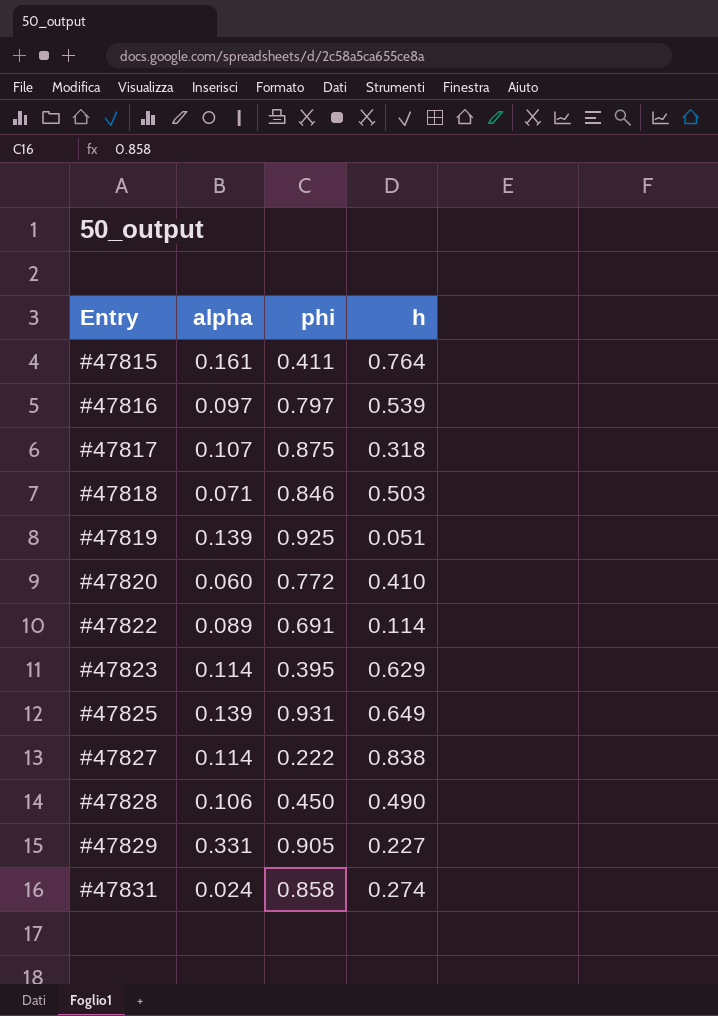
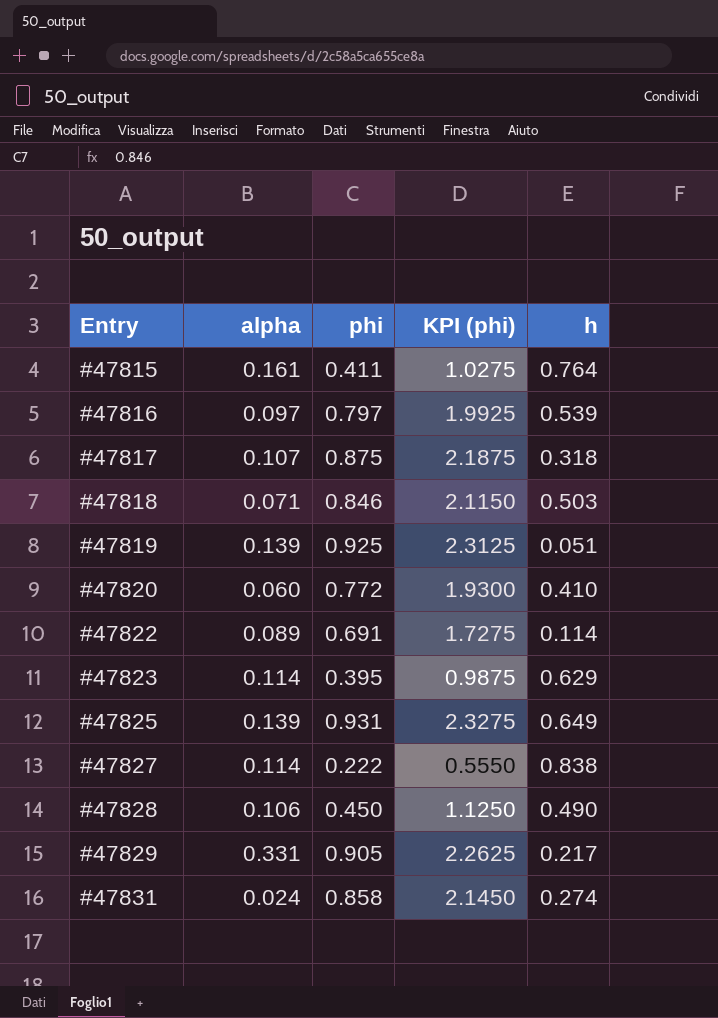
column KPI (phi) | formula: none -> [phi] * 2.5
#47829 | h: 0.227 -> 0.217

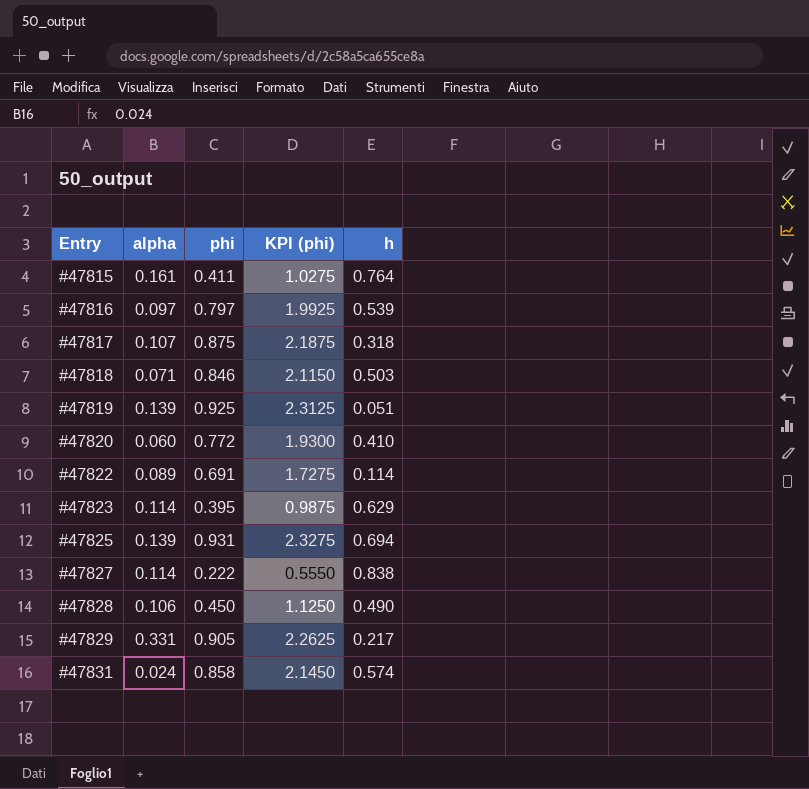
#47825 | h: 0.649 -> 0.694
#47831 | h: 0.274 -> 0.574

